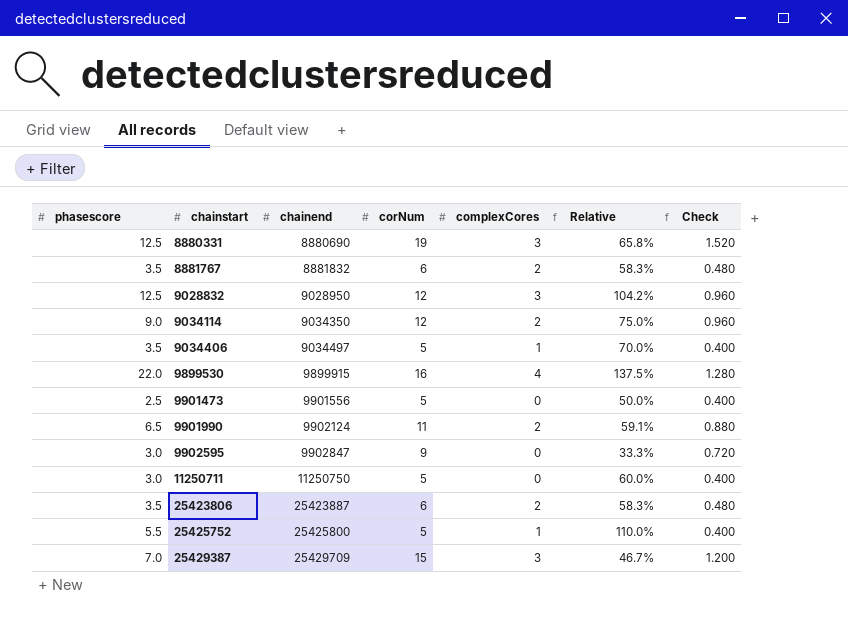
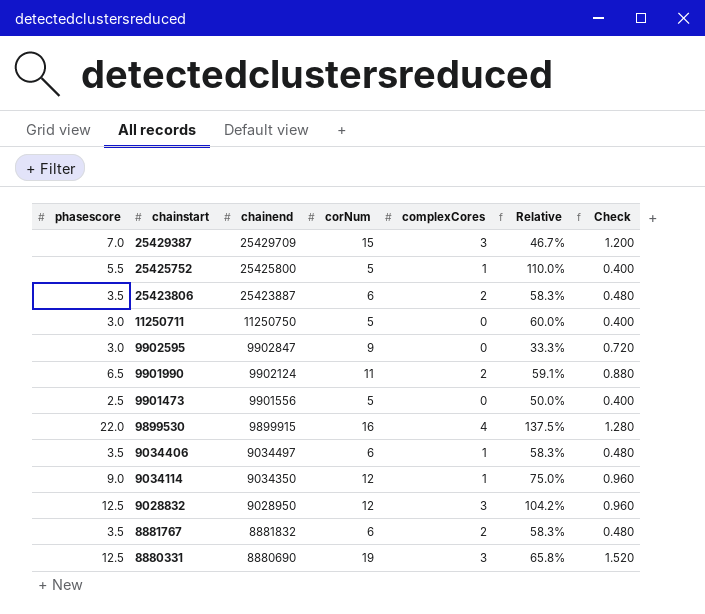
row order: chainstart ascending -> chainstart descending
9034406 | corNum: 5 -> 6
9034406 | Relative: 70.0% -> 58.3%
9034406 | Check: 0.400 -> 0.480
9034114 | complexCores: 2 -> 1

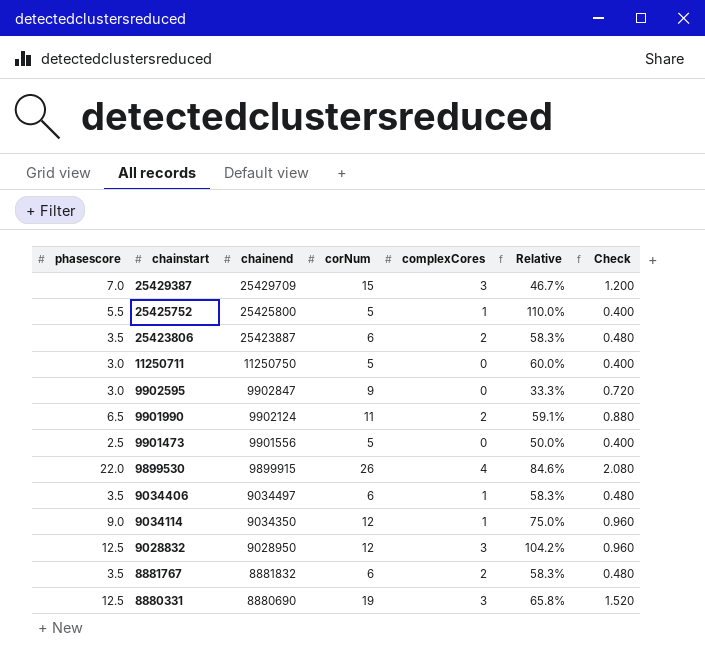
9899530 | corNum: 16 -> 26
9899530 | Relative: 137.5% -> 84.6%
9899530 | Check: 1.280 -> 2.080

